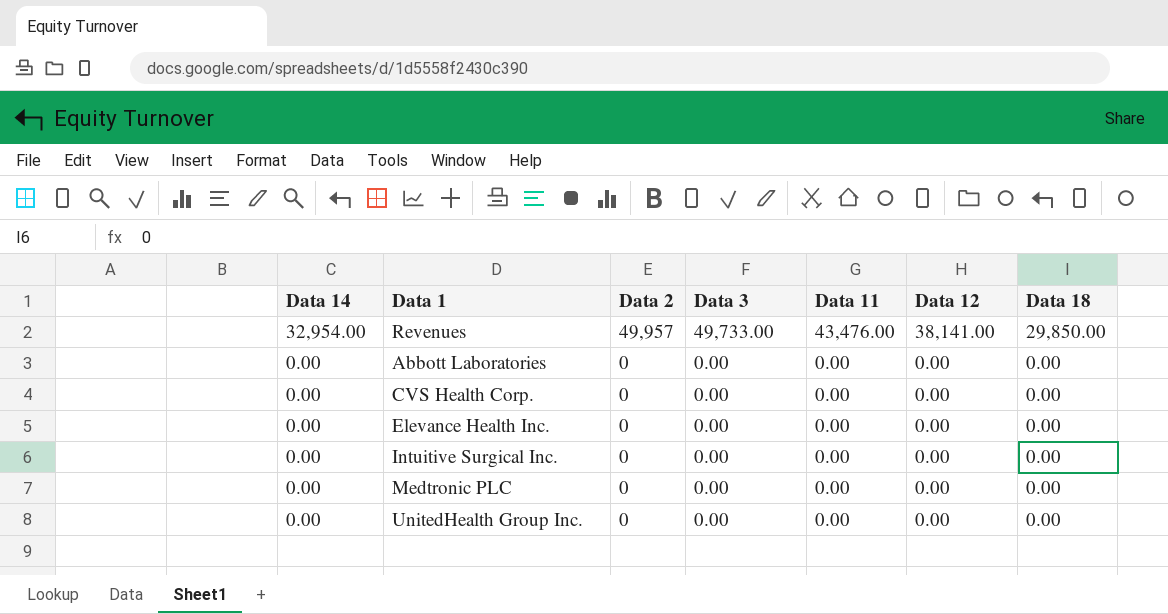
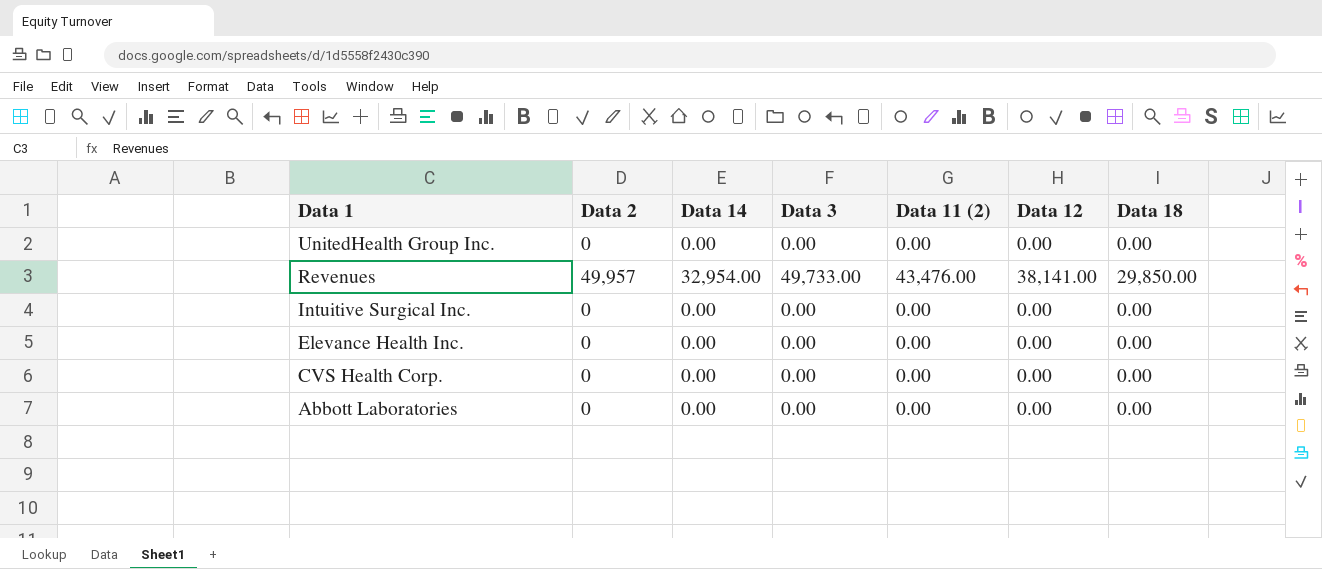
row order: Data 14 descending -> Data 1 descending
column Data 14 | position: 1 -> 3
column name: Data 11 -> Data 11 (2)
row Medtronic PLC: 0.00 | 0 | 0.00 | 0.00 | 0.00 | 0.00 -> none

